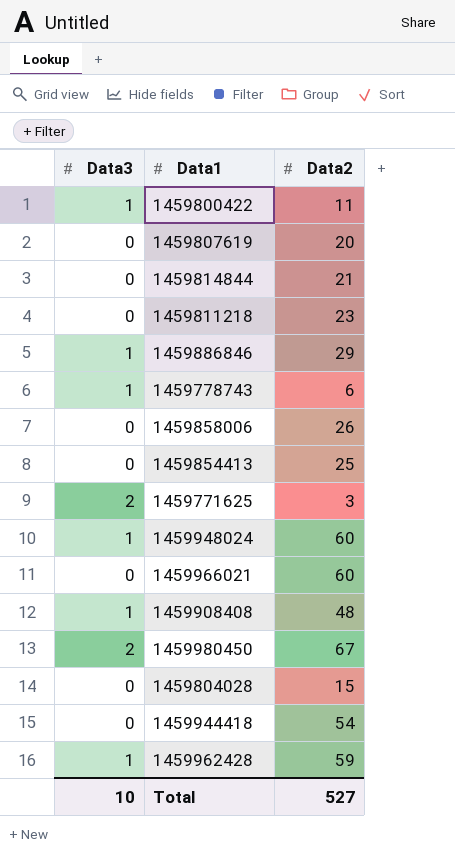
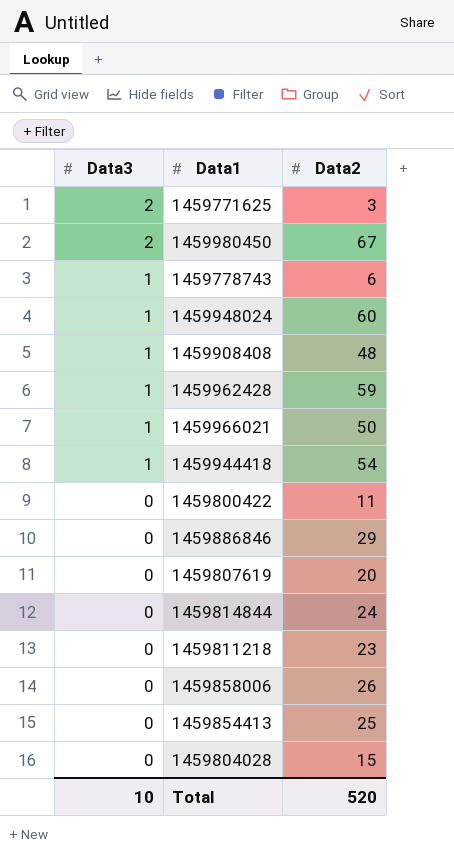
row order: none -> Data3 descending
1459966021 | Data3: 0 -> 1
1459966021 | Data2: 60 -> 50
1459944418 | Data3: 0 -> 1
1459800422 | Data3: 1 -> 0
1459886846 | Data3: 1 -> 0
1459814844 | Data2: 21 -> 24
Total | Data2: 527 -> 520

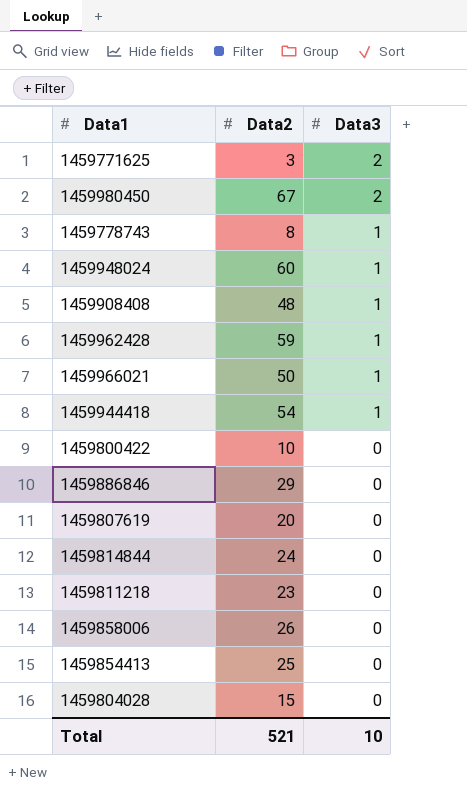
column Data3 | position: 1 -> 3
1459778743 | Data2: 6 -> 8
1459800422 | Data2: 11 -> 10
Total | Data2: 520 -> 521

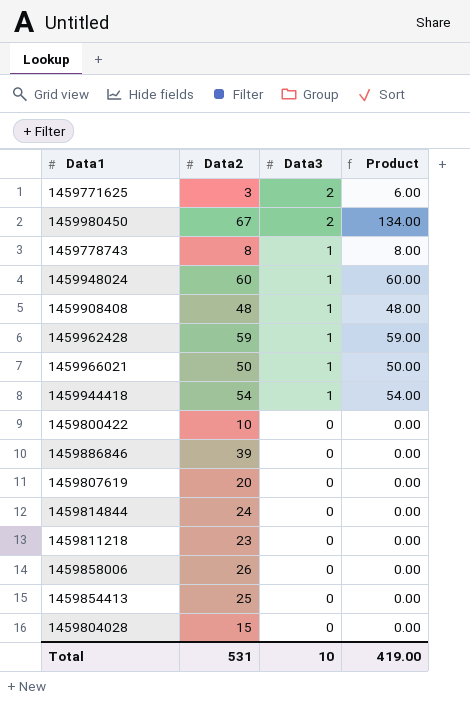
column Product | formula: none -> [Data2] * [Data3]
1459886846 | Data2: 29 -> 39
Total | Data2: 521 -> 531

